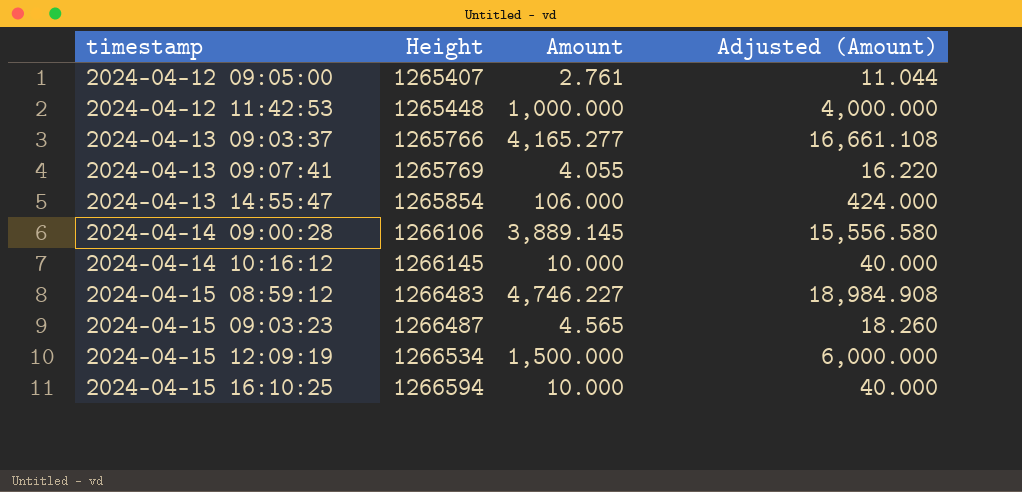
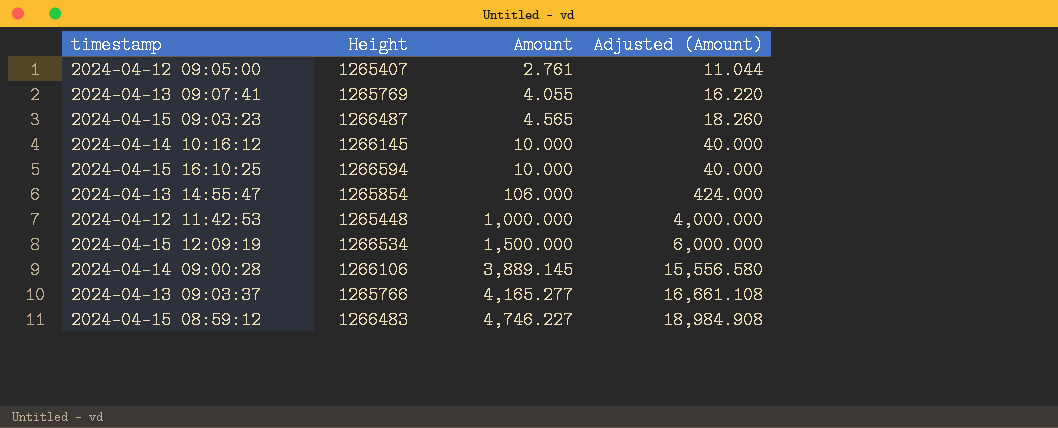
row order: timestamp ascending -> Amount ascending

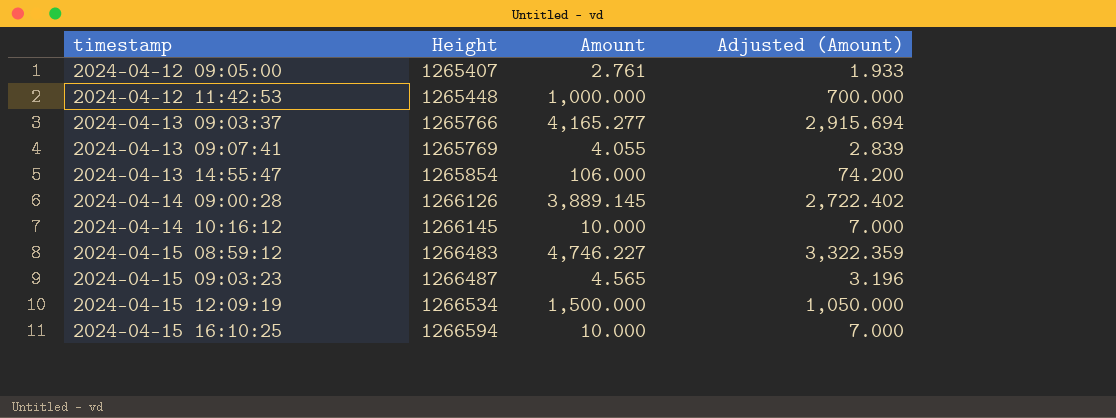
row order: Amount ascending -> timestamp ascending
column Adjusted (Amount) | formula: [Amount] * 4 -> [Amount] * 0.7
2024-04-14 09:00:28 | Height: 1266106 -> 1266126

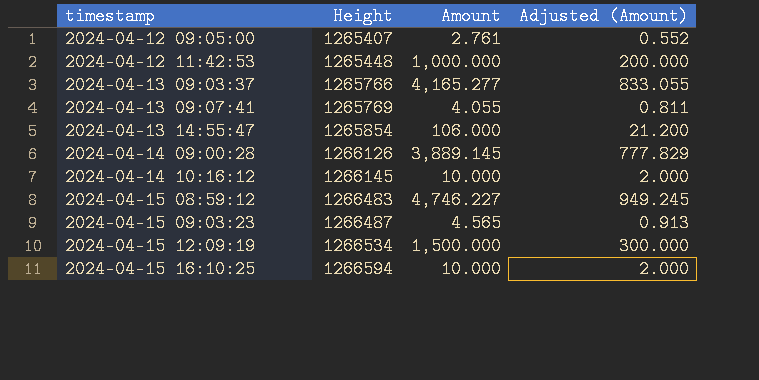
column Adjusted (Amount) | formula: [Amount] * 0.7 -> [Amount] * 0.2

